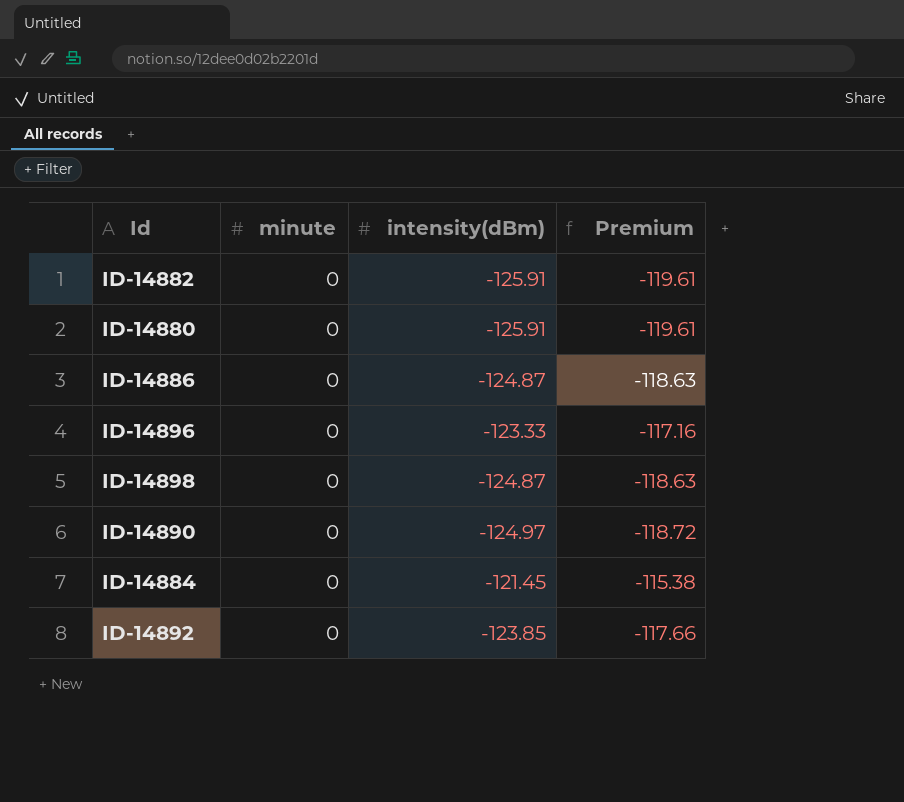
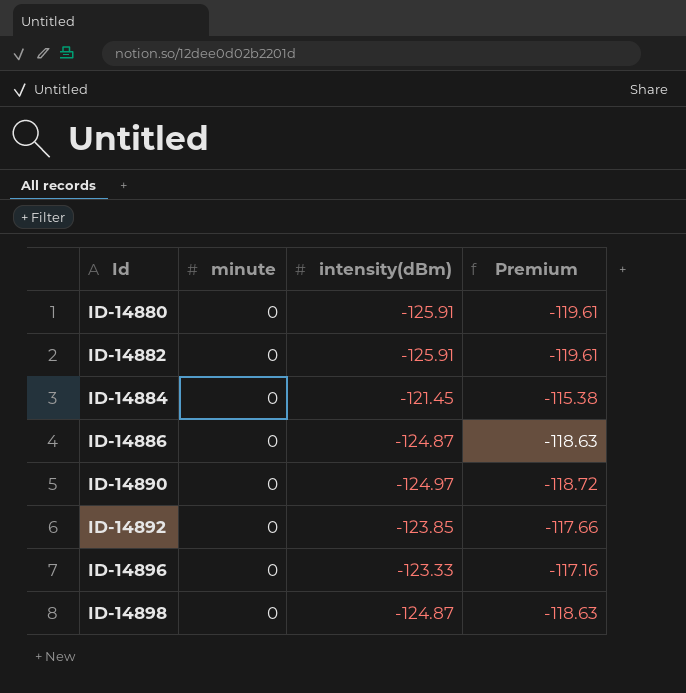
row order: none -> Id ascending

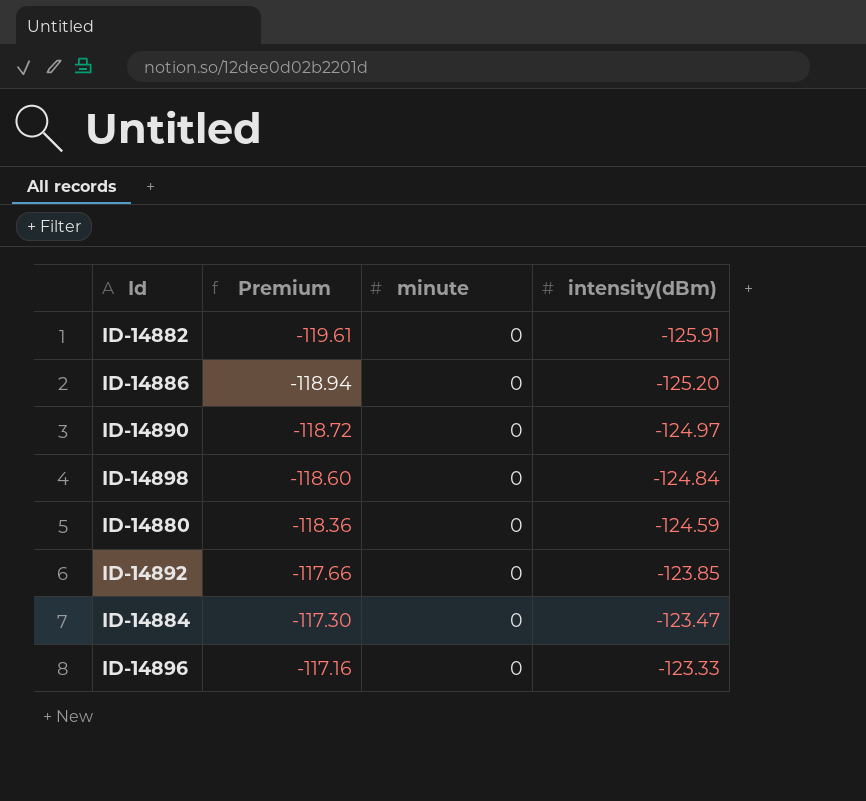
row order: Id ascending -> Premium ascending
column Premium | position: 4 -> 2
ID-14886 | Premium: -118.63 -> -118.94
ID-14886 | intensity(dBm): -124.87 -> -125.20
ID-14898 | Premium: -118.63 -> -118.60
ID-14898 | intensity(dBm): -124.87 -> -124.84
ID-14880 | Premium: -119.61 -> -118.36
ID-14880 | intensity(dBm): -125.91 -> -124.59
ID-14884 | Premium: -115.38 -> -117.30
ID-14884 | intensity(dBm): -121.45 -> -123.47

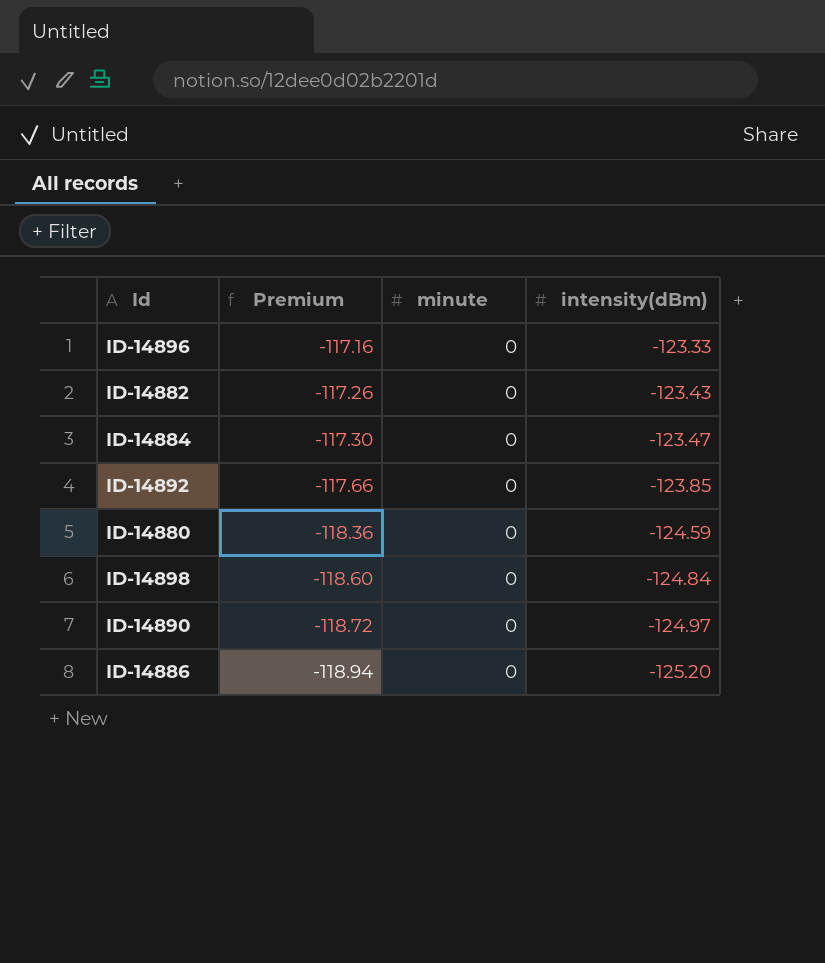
row order: Premium ascending -> Premium descending
ID-14882 | Premium: -119.61 -> -117.26
ID-14882 | intensity(dBm): -125.91 -> -123.43

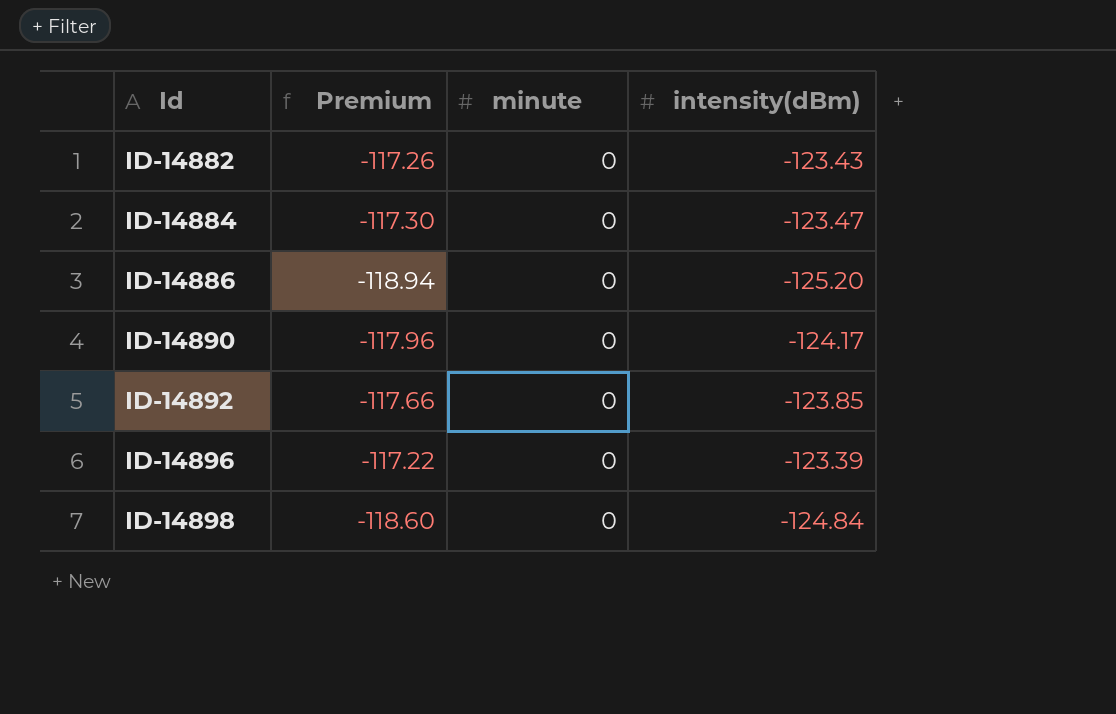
row order: Premium descending -> Id ascending
row ID-14880: -118.36 | 0 | -124.59 -> none
ID-14890 | Premium: -118.72 -> -117.96
ID-14890 | intensity(dBm): -124.97 -> -124.17
ID-14896 | Premium: -117.16 -> -117.22
ID-14896 | intensity(dBm): -123.33 -> -123.39

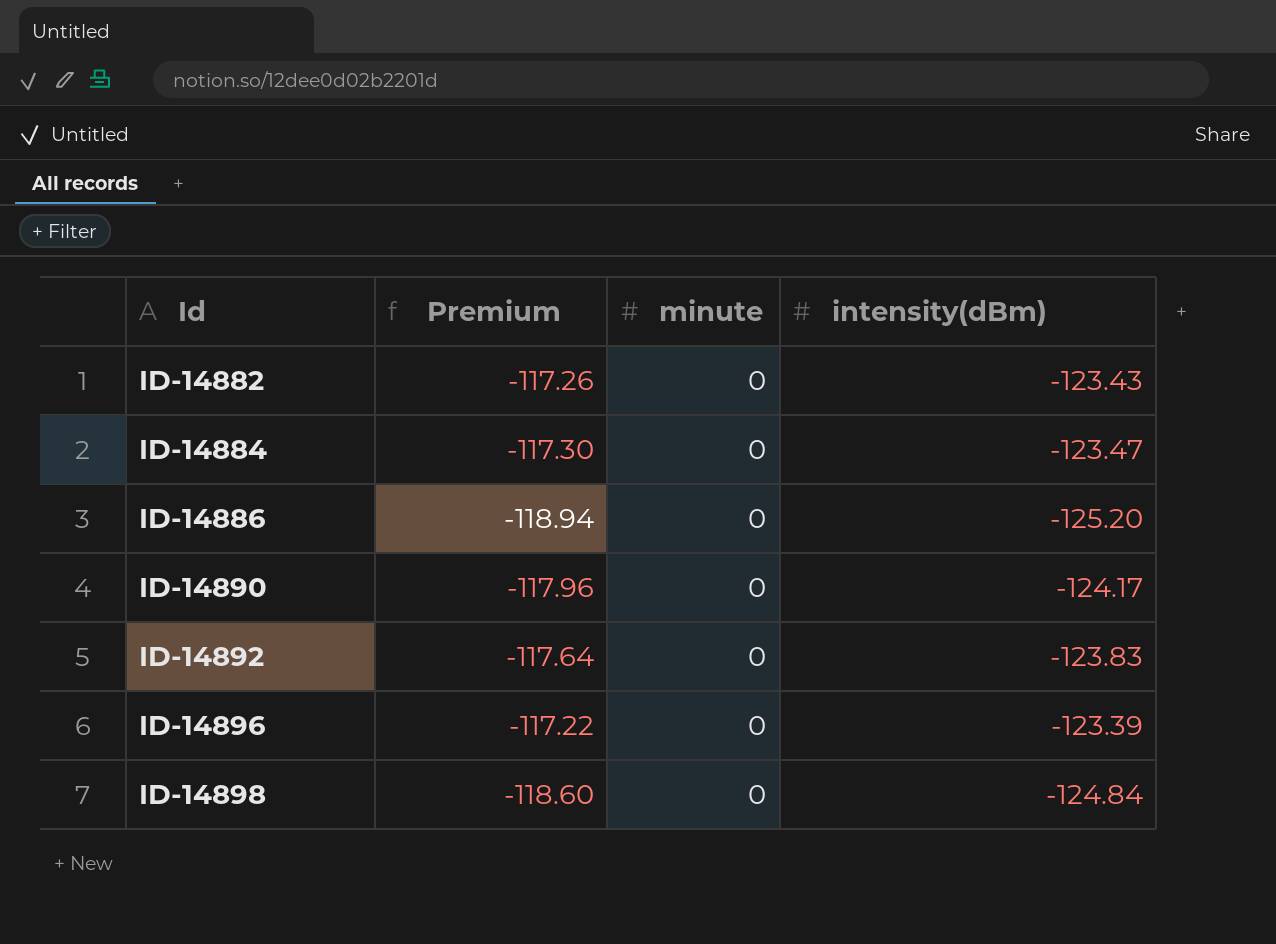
ID-14892 | Premium: -117.66 -> -117.64
ID-14892 | intensity(dBm): -123.85 -> -123.83

